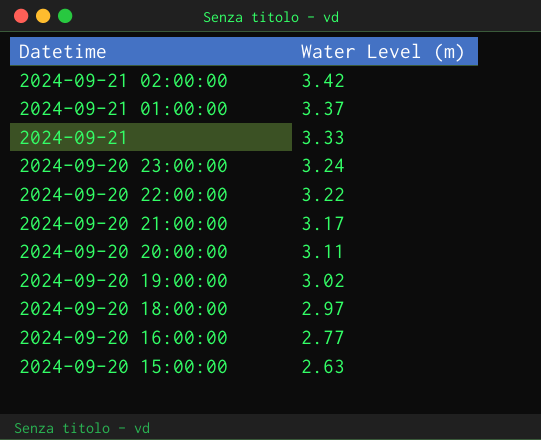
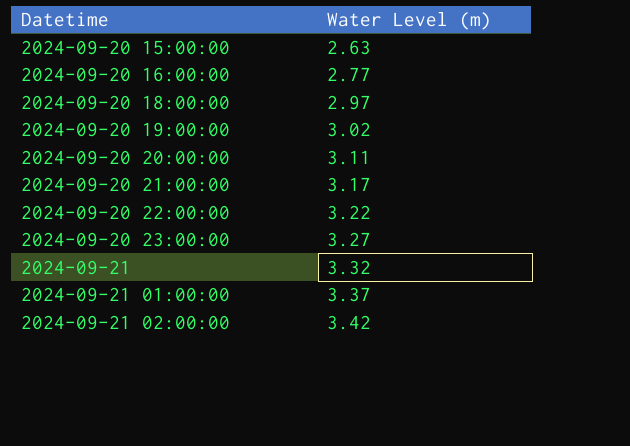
row order: Datetime descending -> Datetime ascending
2024-09-20 23:00:00 | Water Level (m): 3.24 -> 3.27
2024-09-21 | Water Level (m): 3.33 -> 3.32

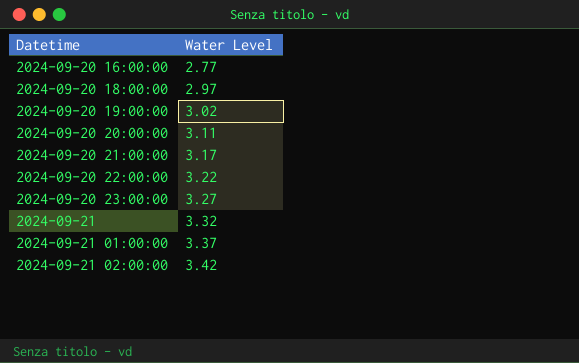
column name: Water Level (m) -> Water Level
row 2024-09-20 15:00:00: 2.63 -> none

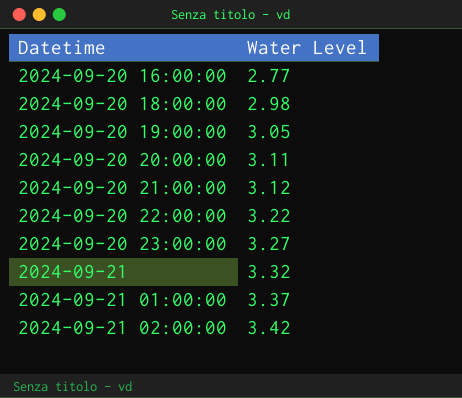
2024-09-20 18:00:00 | Water Level: 2.97 -> 2.98
2024-09-20 19:00:00 | Water Level: 3.02 -> 3.05
2024-09-20 21:00:00 | Water Level: 3.17 -> 3.12

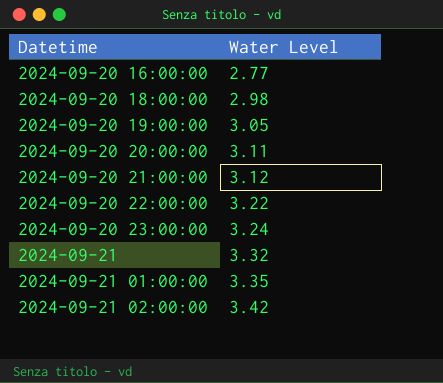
2024-09-20 23:00:00 | Water Level: 3.27 -> 3.24
2024-09-21 01:00:00 | Water Level: 3.37 -> 3.35

